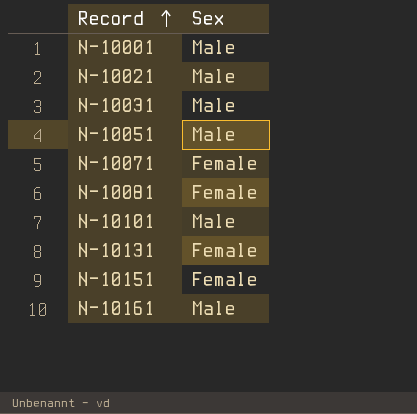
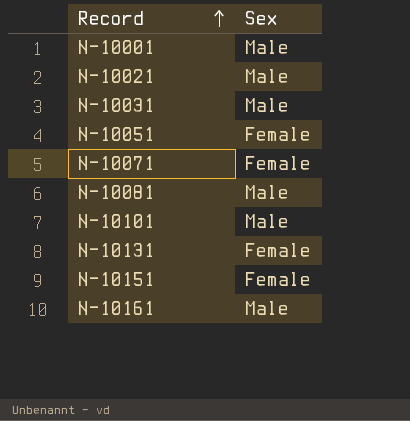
N-10051 | Sex: Male -> Female
N-10081 | Sex: Female -> Male

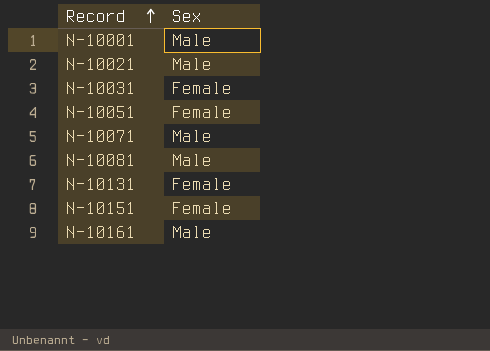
row N-10101: Male -> none
N-10031 | Sex: Male -> Female
N-10071 | Sex: Female -> Male

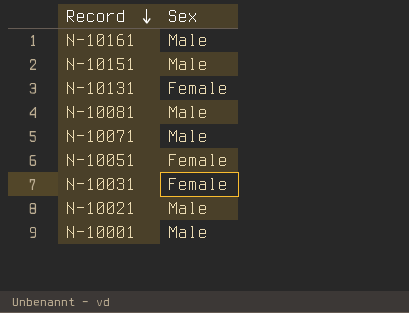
row order: Record ascending -> Record descending
N-10151 | Sex: Female -> Male

